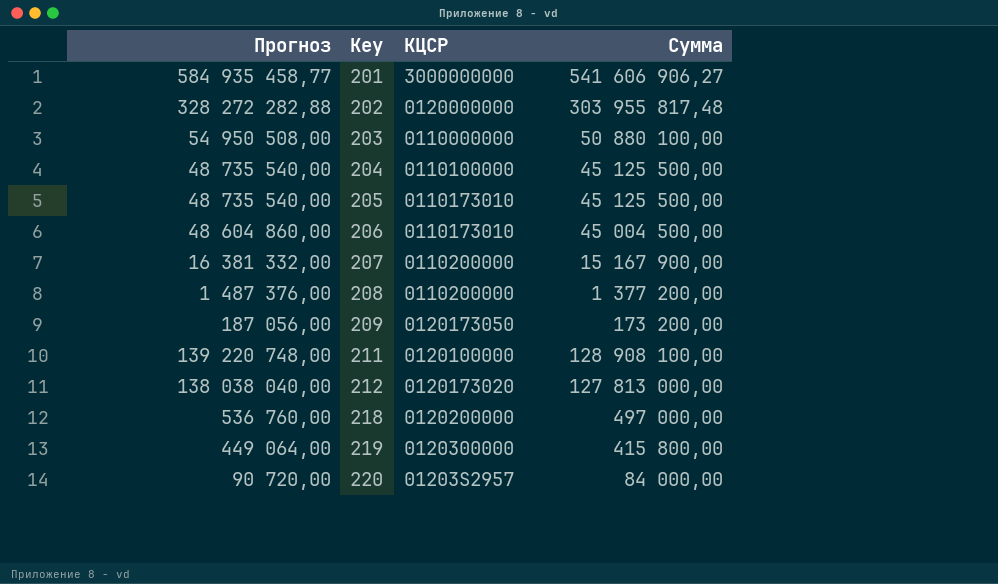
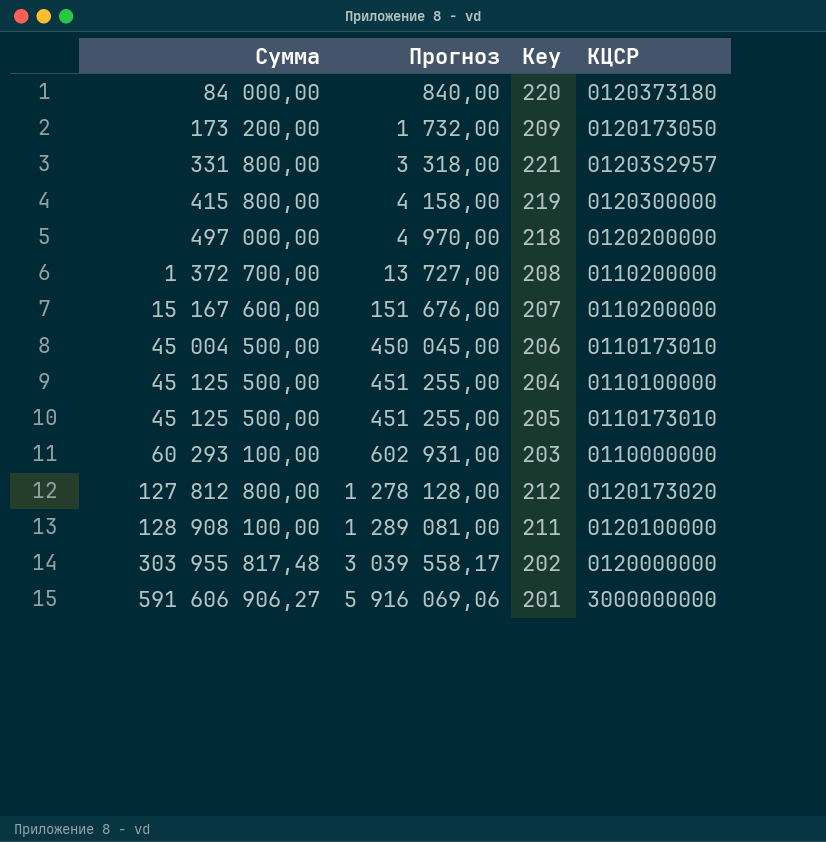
row order: Key ascending -> Сумма ascending
column Сумма | position: 4 -> 1
column Прогноз | formula: [Сумма] * 1,08 -> [Сумма] * 0,01
220 | КЦСР: 01203S2957 -> 0120373180
row 221: none -> 331 800,00 | 3 318,00 | 01203S2957
208 | Сумма: 1 377 200,00 -> 1 372 700,00
207 | Сумма: 15 167 900,00 -> 15 167 600,00
203 | Сумма: 50 880 100,00 -> 60 293 100,00
212 | Сумма: 127 813 000,00 -> 127 812 800,00
201 | Сумма: 541 606 906,27 -> 591 606 906,27

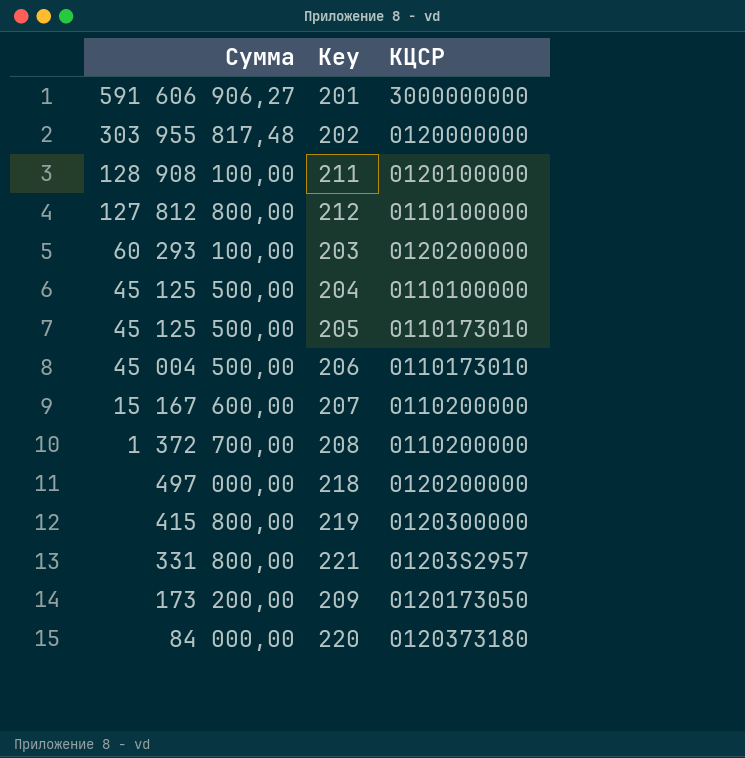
row order: Сумма ascending -> Сумма descending
column Прогноз | formula: [Сумма] * 0,01 -> none
212 | КЦСР: 0120173020 -> 0110100000
203 | КЦСР: 0110000000 -> 0120200000

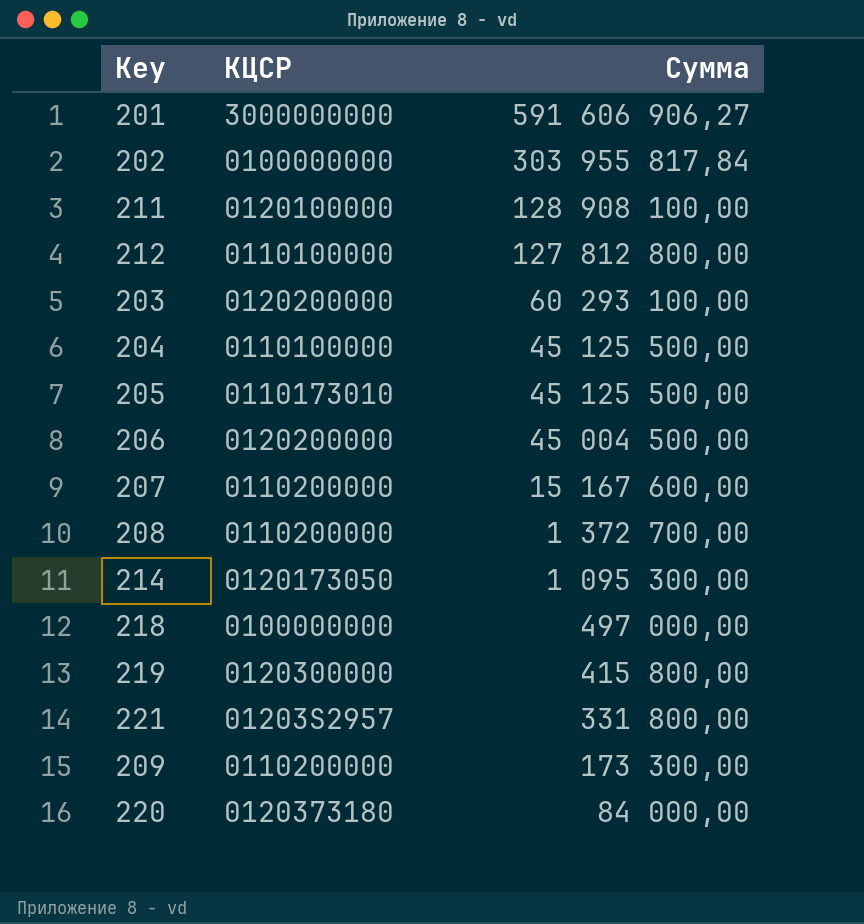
column Сумма | position: 1 -> 3
202 | КЦСР: 0120000000 -> 0100000000
202 | Сумма: 303 955 817,48 -> 303 955 817,84
206 | КЦСР: 0110173010 -> 0120200000
row 214: none -> 0120173050 | 1 095 300,00
218 | КЦСР: 0120200000 -> 0100000000
209 | КЦСР: 0120173050 -> 0110200000
209 | Сумма: 173 200,00 -> 173 300,00

